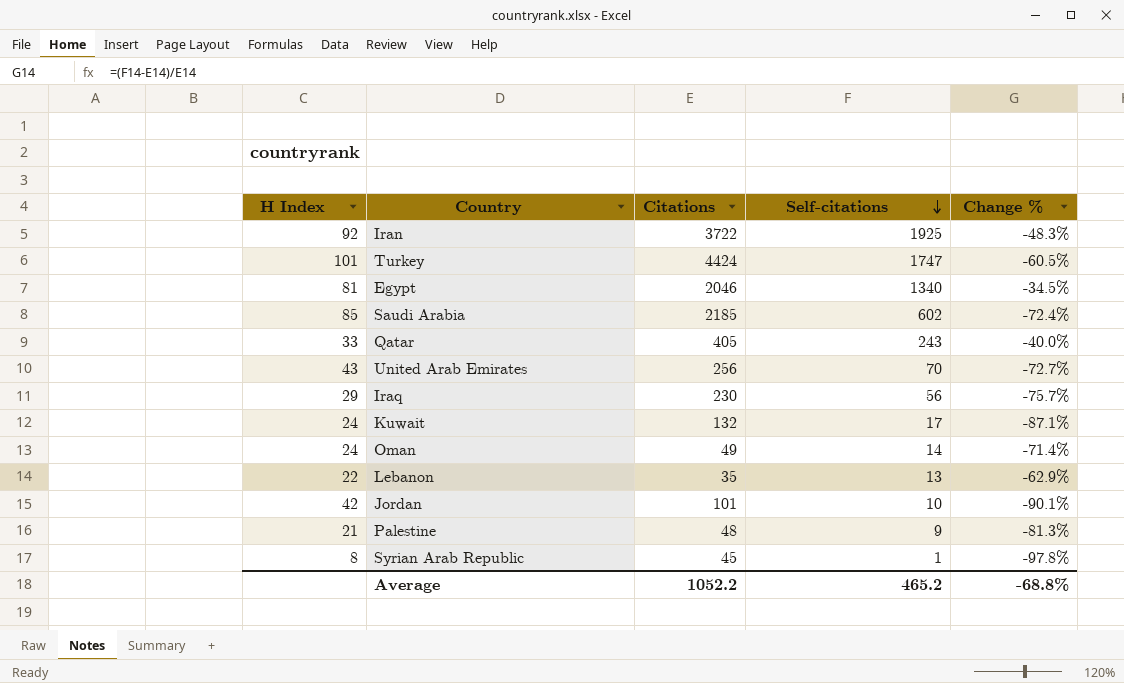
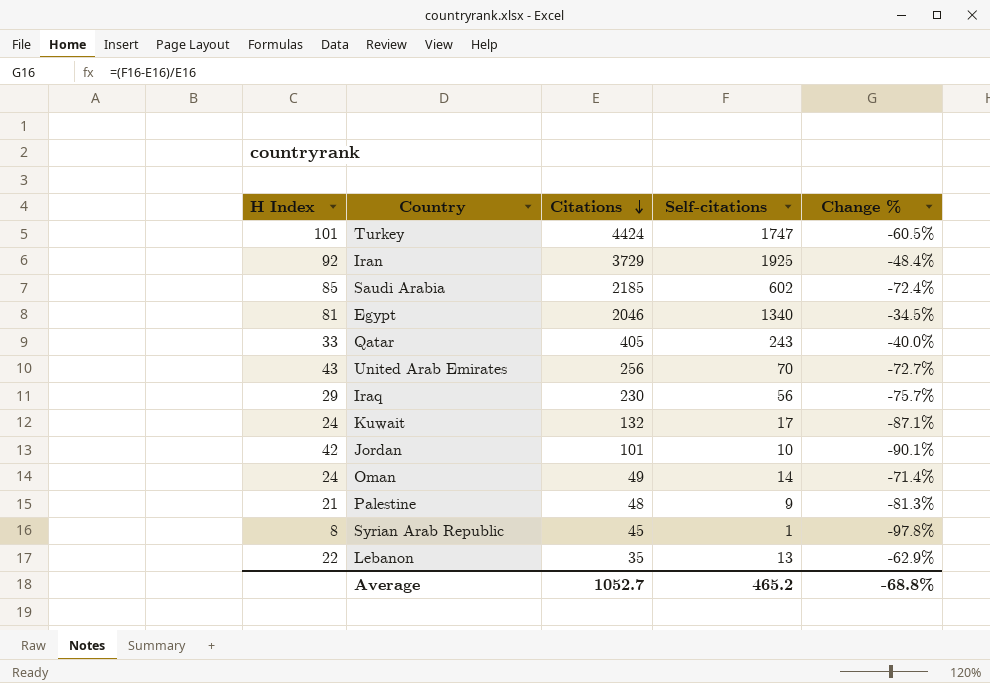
row order: Self-citations descending -> Citations descending
Iran | Citations: 3722 -> 3729
Iran | Change %: -48.3% -> -48.4%
Average | Citations: 1052.2 -> 1052.7

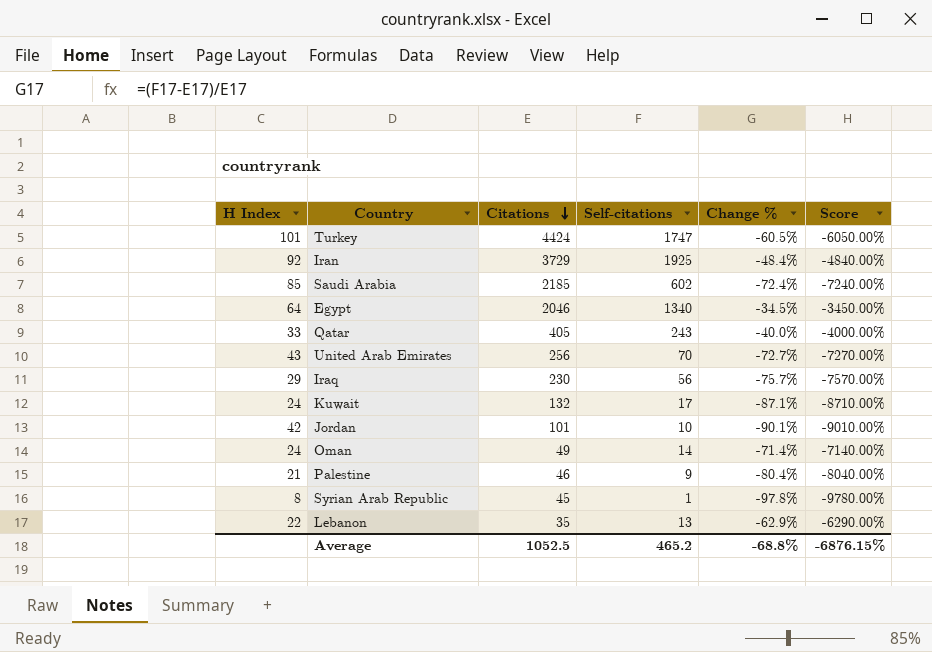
column Score | formula: none -> [Change %] * 100
Egypt | H Index: 81 -> 64
Palestine | Citations: 48 -> 46
Palestine | Change %: -81.3% -> -80.4%
Average | Citations: 1052.7 -> 1052.5

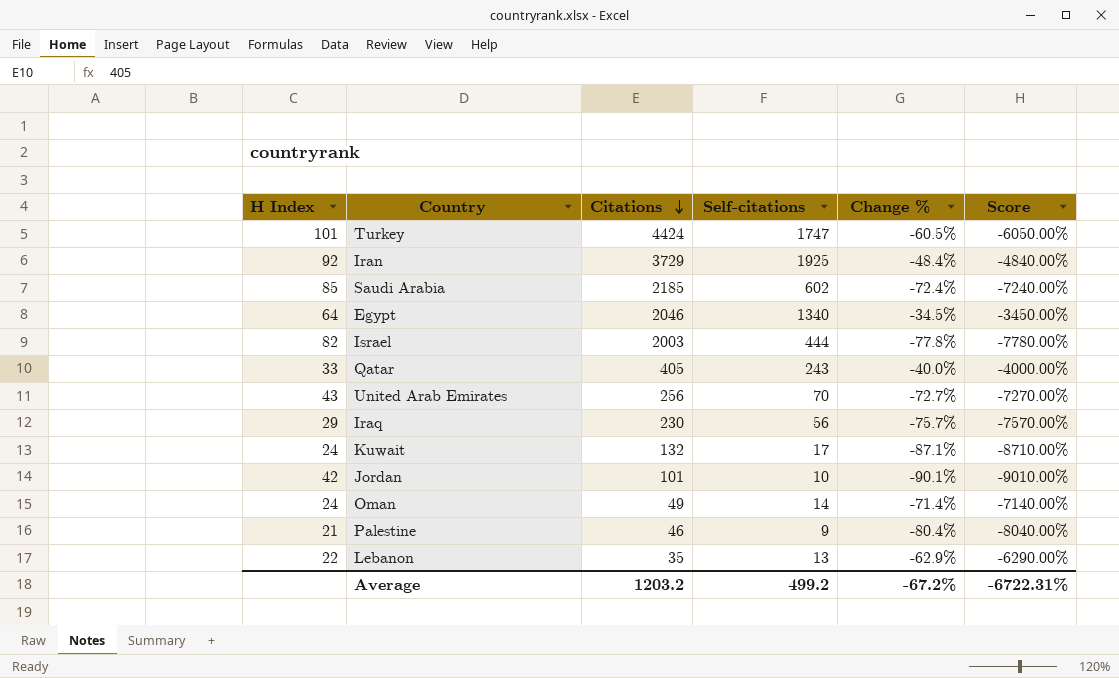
row Syrian Arab Republic: 8 | 45 | 1 | -97.8% | -9780.00% -> none
row Israel: none -> 82 | 2003 | 444 | -77.8% | -7780.00%
Average | Citations: 1052.5 -> 1203.2
Average | Self-citations: 465.2 -> 499.2
Average | Change %: -68.8% -> -67.2%
Average | Score: -6876.15% -> -6722.31%

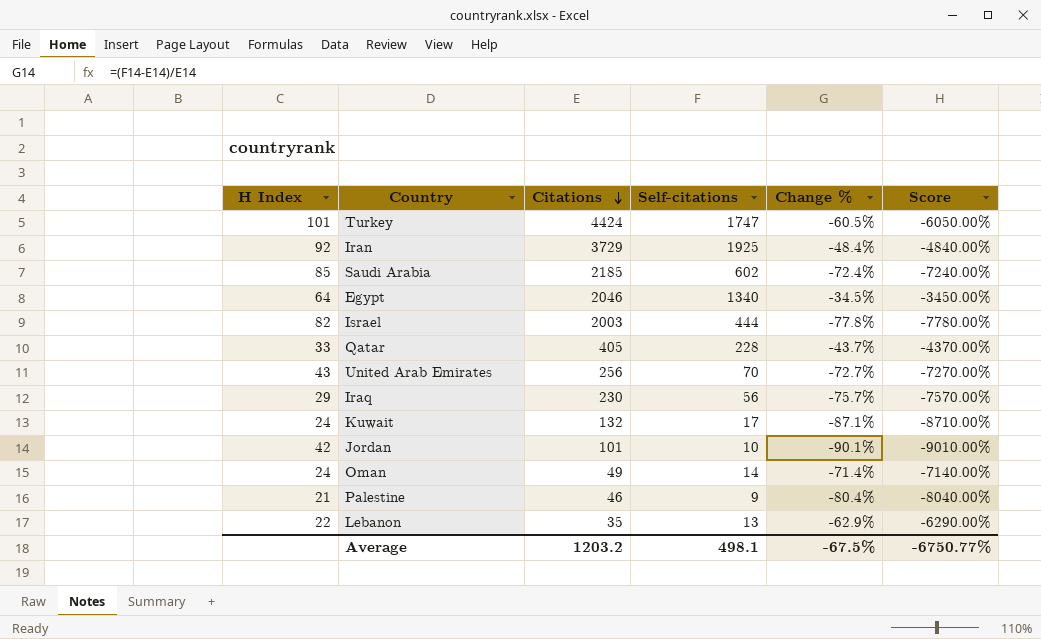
Qatar | Self-citations: 243 -> 228
Qatar | Change %: -40.0% -> -43.7%
Qatar | Score: -4000.00% -> -4370.00%
Average | Self-citations: 499.2 -> 498.1
Average | Change %: -67.2% -> -67.5%
Average | Score: -6722.31% -> -6750.77%

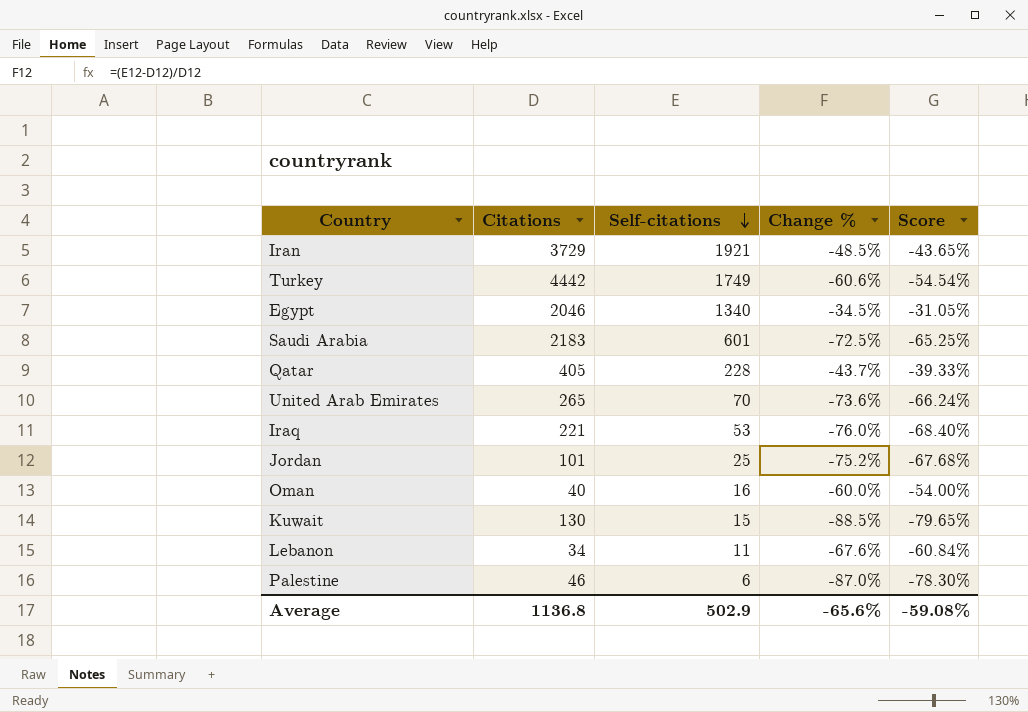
row order: Citations descending -> Self-citations descending
column H Index | position: 1 -> none
column Score | formula: [Change %] * 100 -> [Change %] * 0.9
row Israel: 82 | 2003 | 444 | -77.8% | -7780.00% -> none
Iran | Self-citations: 1925 -> 1921
Iran | Change %: -48.4% -> -48.5%
Turkey | Citations: 4424 -> 4442
Turkey | Self-citations: 1747 -> 1749
Turkey | Change %: -60.5% -> -60.6%
Saudi Arabia | Citations: 2185 -> 2183
Saudi Arabia | Self-citations: 602 -> 601
Saudi Arabia | Change %: -72.4% -> -72.5%
United Arab Emirates | Citations: 256 -> 265
United Arab Emirates | Change %: -72.7% -> -73.6%
Iraq | Citations: 230 -> 221
Iraq | Self-citations: 56 -> 53
Iraq | Change %: -75.7% -> -76.0%
Jordan | Self-citations: 10 -> 25
Jordan | Change %: -90.1% -> -75.2%
Oman | Citations: 49 -> 40
Oman | Self-citations: 14 -> 16
Oman | Change %: -71.4% -> -60.0%
Kuwait | Citations: 132 -> 130
Kuwait | Self-citations: 17 -> 15
Kuwait | Change %: -87.1% -> -88.5%
Lebanon | Citations: 35 -> 34
Lebanon | Self-citations: 13 -> 11
Lebanon | Change %: -62.9% -> -67.6%
Palestine | Self-citations: 9 -> 6
Palestine | Change %: -80.4% -> -87.0%
Average | Citations: 1203.2 -> 1136.8
Average | Self-citations: 498.1 -> 502.9
Average | Change %: -67.5% -> -65.6%
Average | Score: -6750.77% -> -59.08%

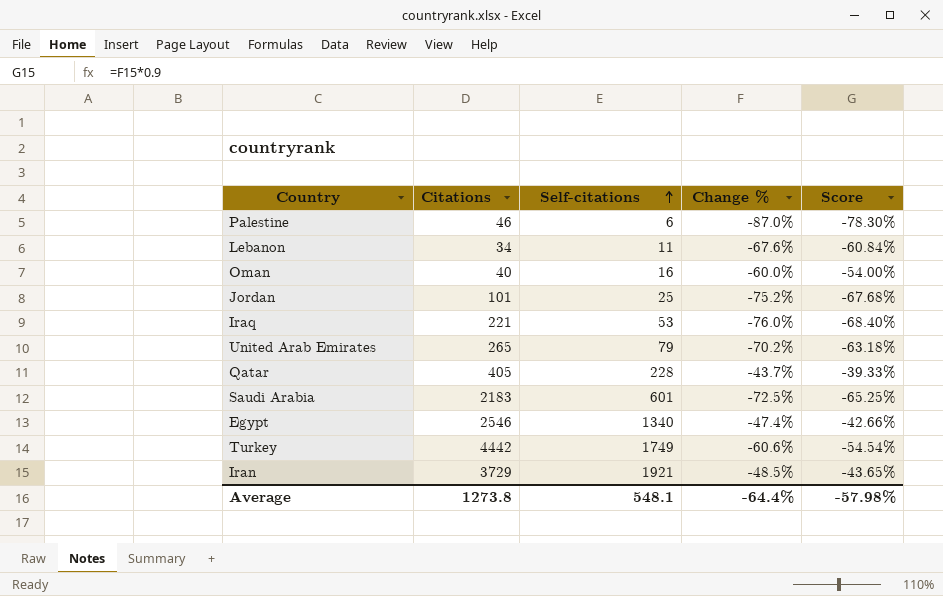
row order: Self-citations descending -> Self-citations ascending
row Kuwait: 130 | 15 | -88.5% | -79.65% -> none
United Arab Emirates | Self-citations: 70 -> 79
United Arab Emirates | Change %: -73.6% -> -70.2%
United Arab Emirates | Score: -66.24% -> -63.18%
Egypt | Citations: 2046 -> 2546
Egypt | Change %: -34.5% -> -47.4%
Egypt | Score: -31.05% -> -42.66%
Average | Citations: 1136.8 -> 1273.8
Average | Self-citations: 502.9 -> 548.1
Average | Change %: -65.6% -> -64.4%
Average | Score: -59.08% -> -57.98%

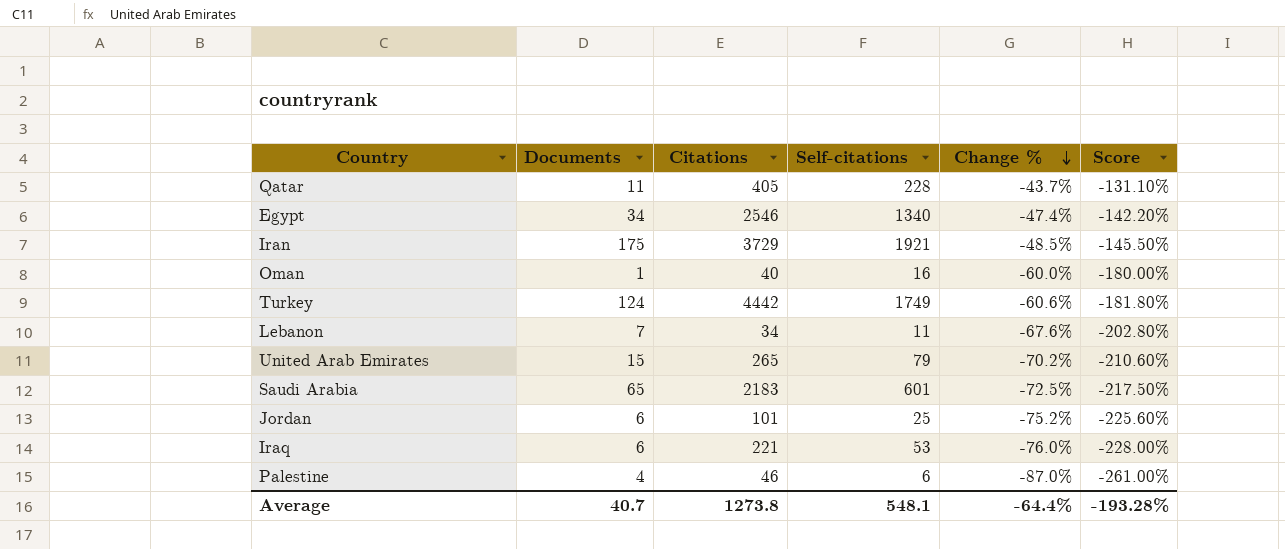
row order: Self-citations ascending -> Change % descending
column Documents | position: none -> 2
column Score | formula: [Change %] * 0.9 -> [Change %] * 3
Average | Score: -57.98% -> -193.28%

